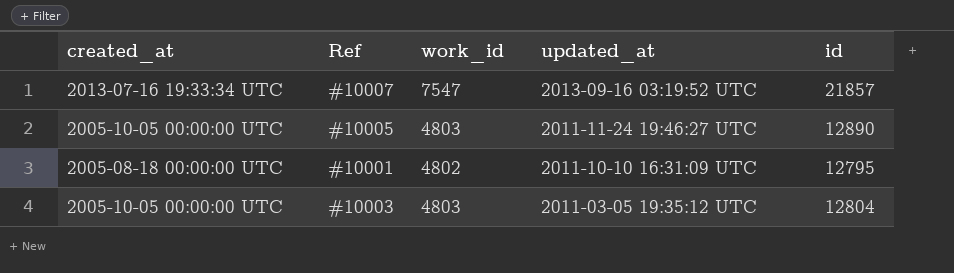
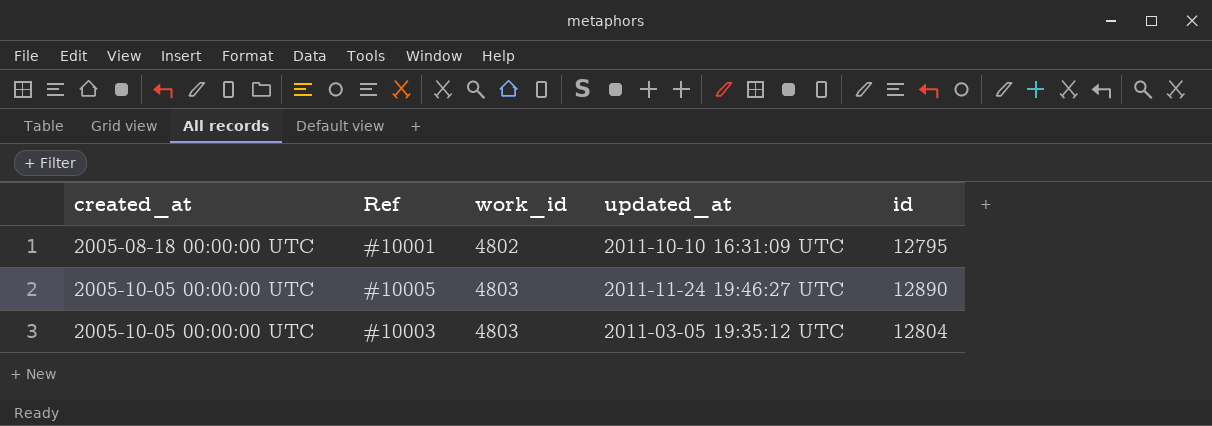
row order: updated_at descending -> created_at ascending
row #10007: 2013-07-16 19:33:34 UTC | 7547 | 2013-09-16 03:19:52 UTC | 21857 -> none

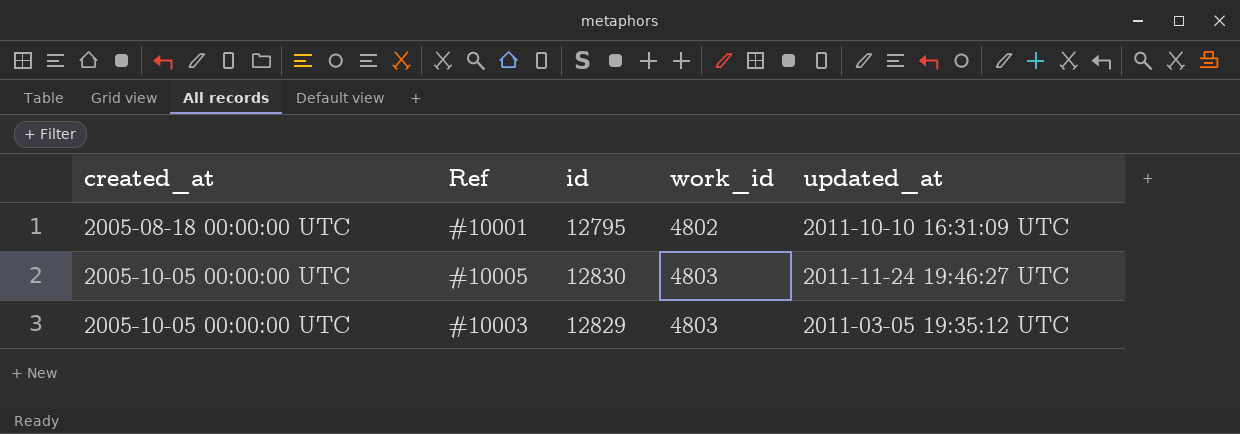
column id | position: 5 -> 3
#10005 | id: 12890 -> 12830
#10003 | id: 12804 -> 12829

